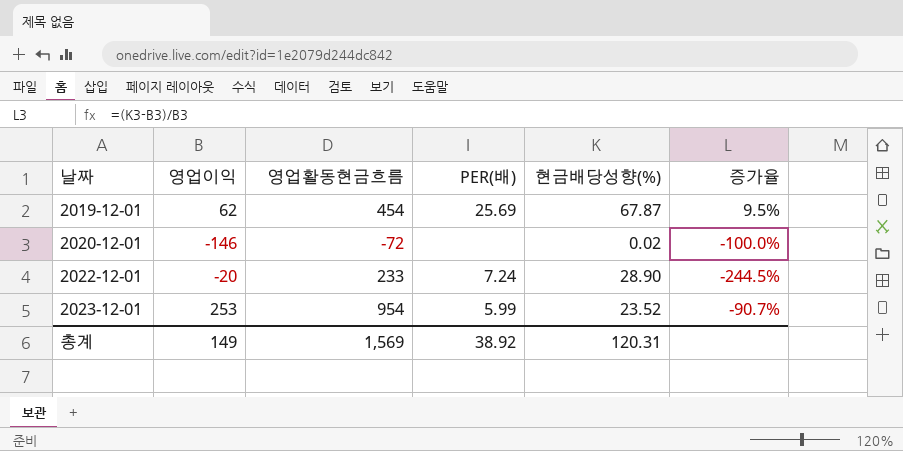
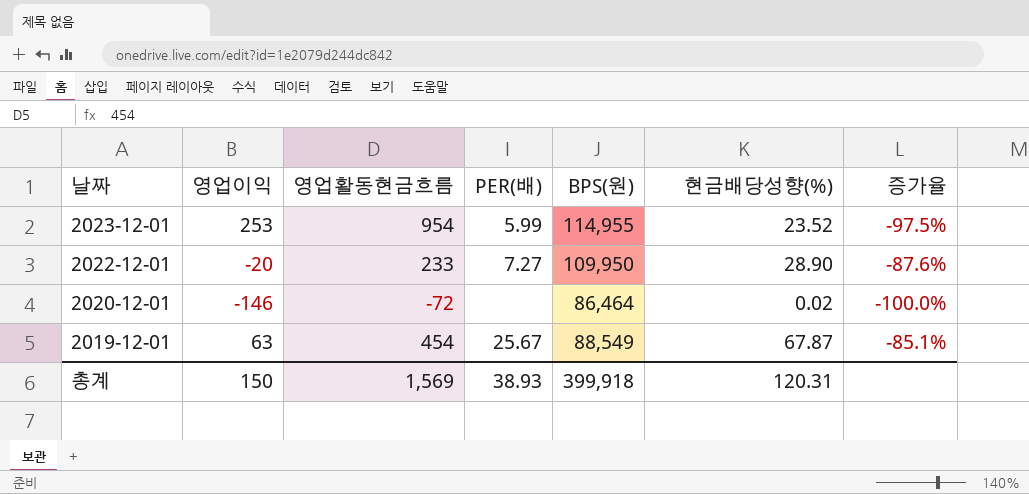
row order: 날짜 ascending -> 날짜 descending
column BPS(원) | position: none -> 5
column 증가율 | formula: ([현금배당성향(%)] - [영업이익]) / [영업이익] -> ([현금배당성향(%)] - [영업활동현금흐름]) / [영업활동현금흐름]
2022-12-01 | PER(배): 7.24 -> 7.27
2019-12-01 | 영업이익: 62 -> 63
2019-12-01 | PER(배): 25.69 -> 25.67
총계 | 영업이익: 149 -> 150
총계 | PER(배): 38.92 -> 38.93

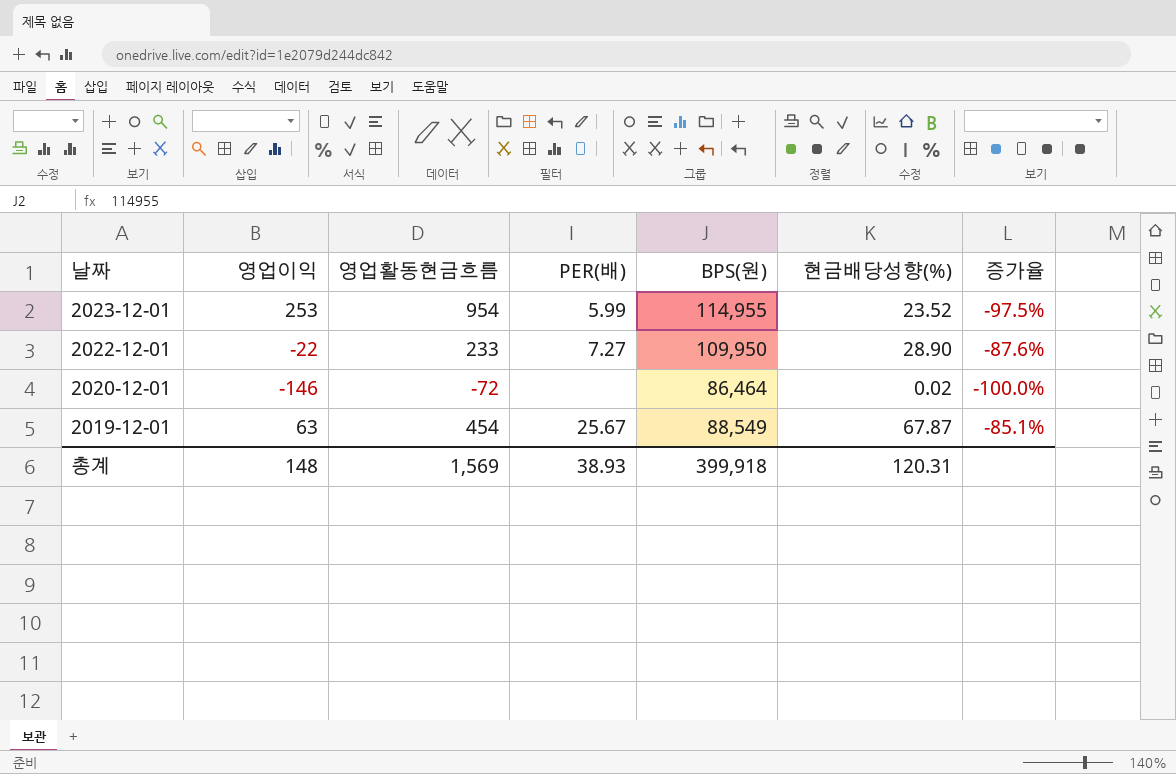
2022-12-01 | 영업이익: -20 -> -22
총계 | 영업이익: 150 -> 148

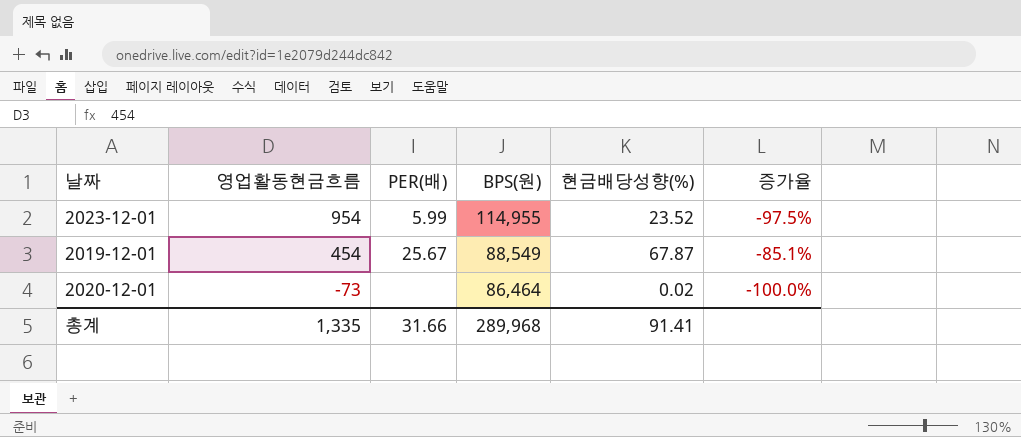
row order: 날짜 descending -> 영업활동현금흐름 descending
column 영업이익 | position: 2 -> none
row 2022-12-01: -22 | 233 | 7.27 | 109,950 | 28.90 | -87.6% -> none
2020-12-01 | 영업활동현금흐름: -72 -> -73
총계 | 영업활동현금흐름: 1,569 -> 1,335
총계 | PER(배): 38.93 -> 31.66
총계 | BPS(원): 399,918 -> 289,968
총계 | 현금배당성향(%): 120.31 -> 91.41

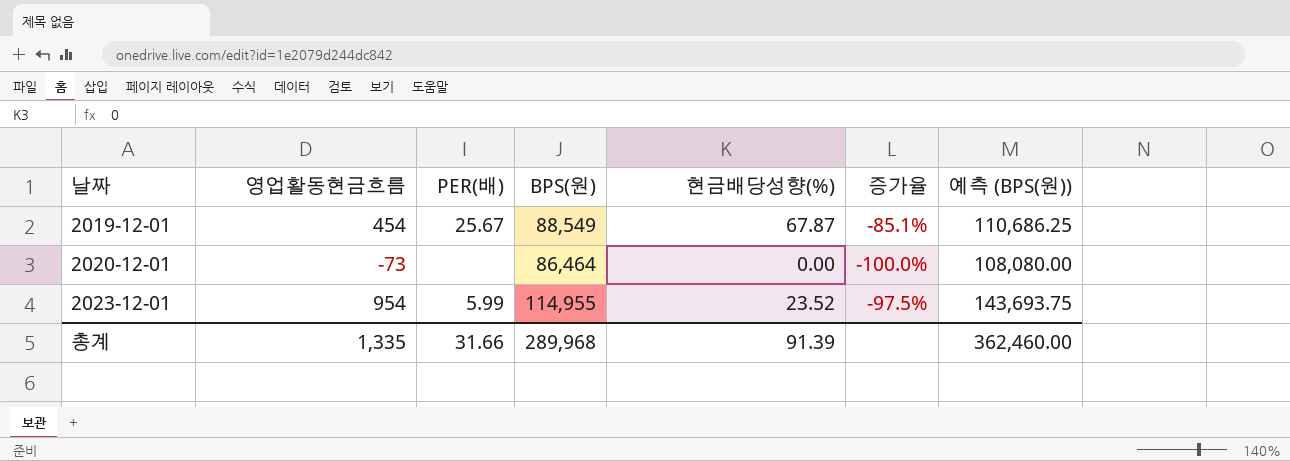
row order: 영업활동현금흐름 descending -> 날짜 ascending
column 예측 (BPS(원)) | formula: none -> [BPS(원)] * 1.25
2020-12-01 | 현금배당성향(%): 0.02 -> 0.00
총계 | 현금배당성향(%): 91.41 -> 91.39

